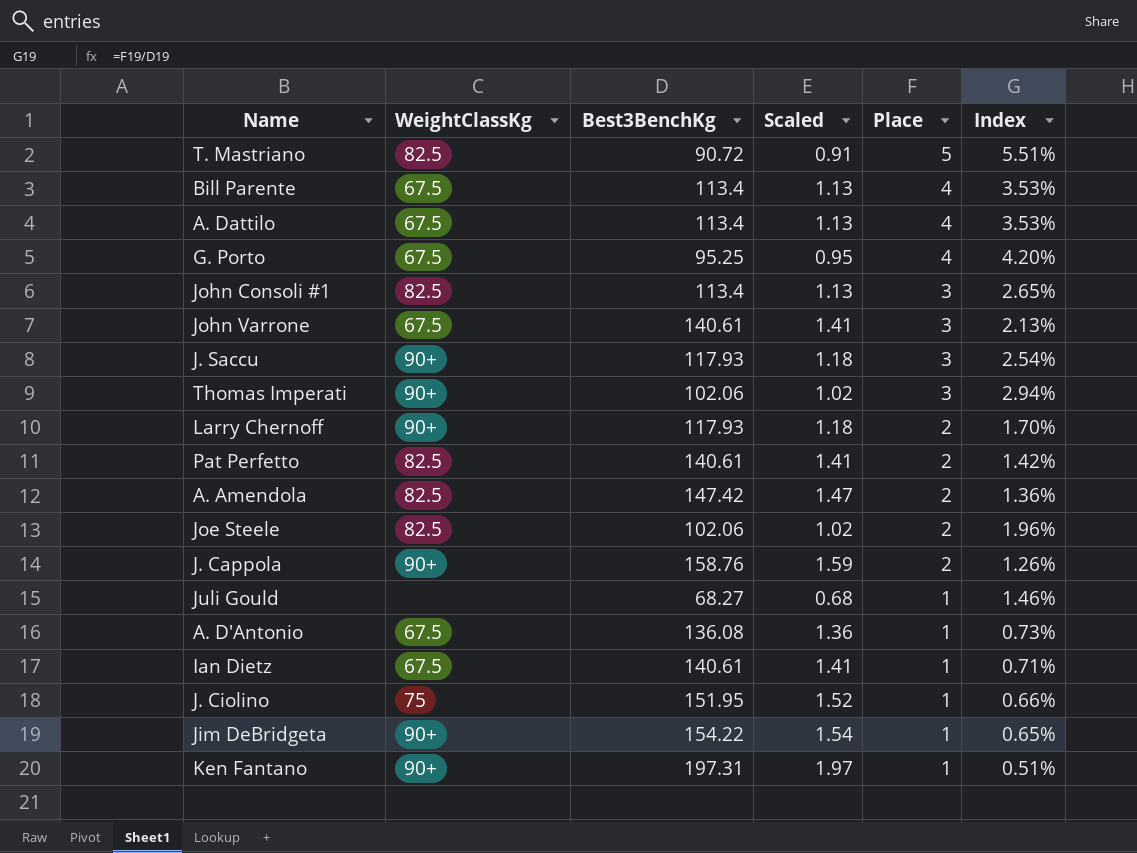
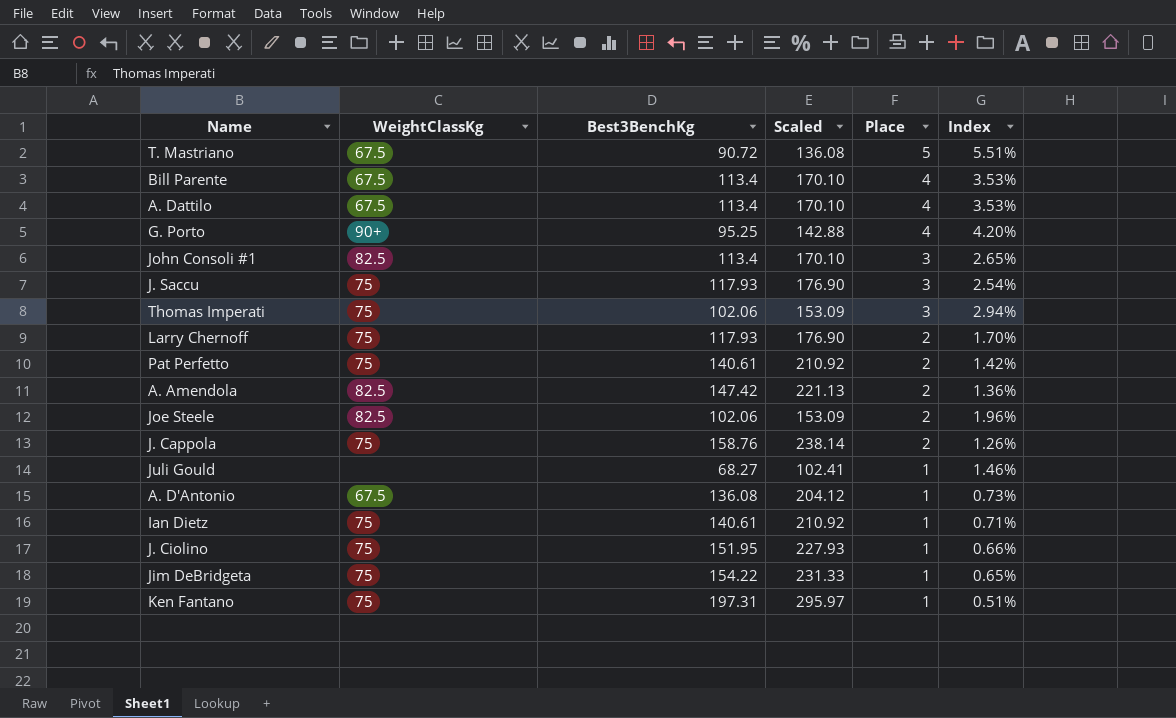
column Scaled | formula: [Best3BenchKg] * 0.01 -> [Best3BenchKg] * 1.5
row John Varrone: 67.5 | 140.61 | 1.41 | 3 | 2.13% -> none
T. Mastriano | WeightClassKg: 82.5 -> 67.5
G. Porto | WeightClassKg: 67.5 -> 90+
J. Saccu | WeightClassKg: 90+ -> 75
Thomas Imperati | WeightClassKg: 90+ -> 75
Larry Chernoff | WeightClassKg: 90+ -> 75
Pat Perfetto | WeightClassKg: 82.5 -> 75
J. Cappola | WeightClassKg: 90+ -> 75
Ian Dietz | WeightClassKg: 67.5 -> 75
Jim DeBridgeta | WeightClassKg: 90+ -> 75
Ken Fantano | WeightClassKg: 90+ -> 75

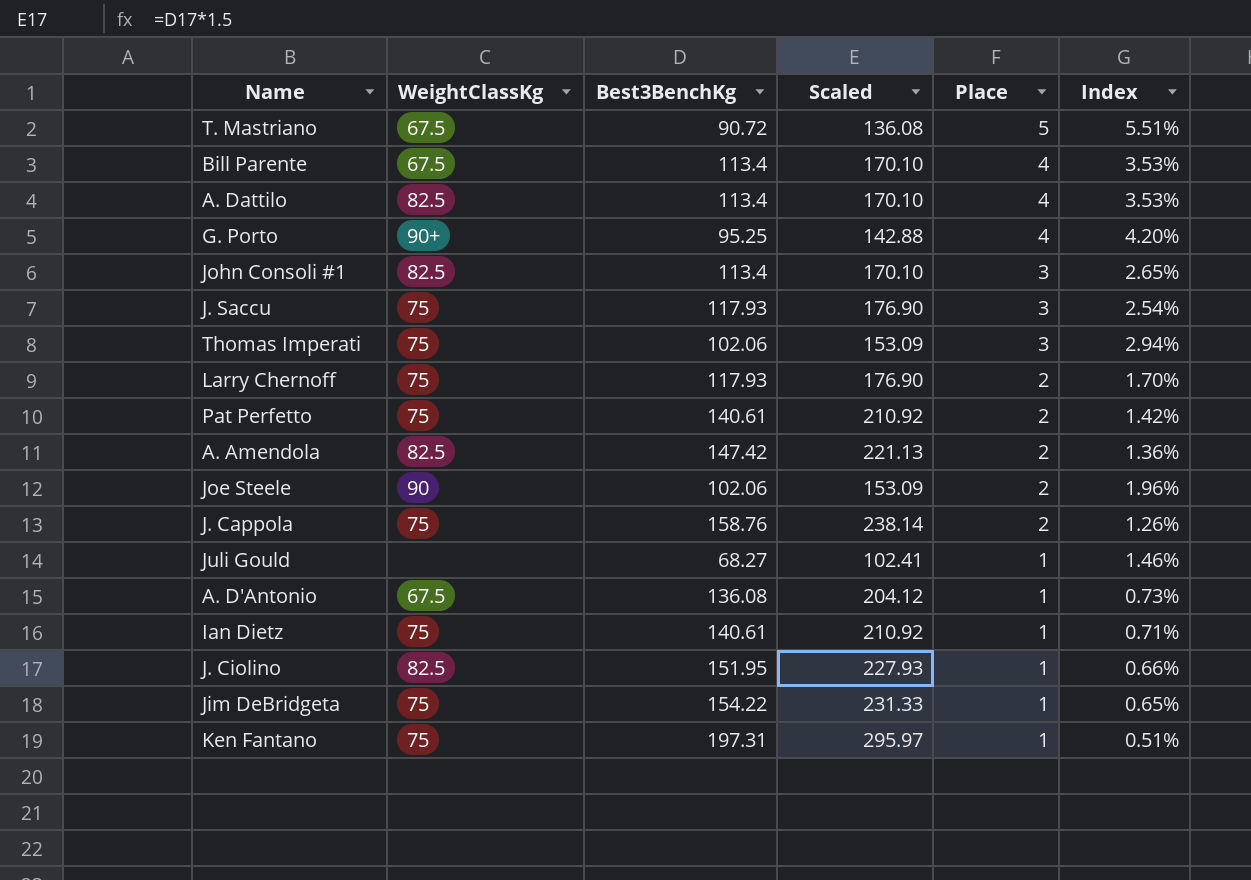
A. Dattilo | WeightClassKg: 67.5 -> 82.5
Joe Steele | WeightClassKg: 82.5 -> 90
J. Ciolino | WeightClassKg: 75 -> 82.5

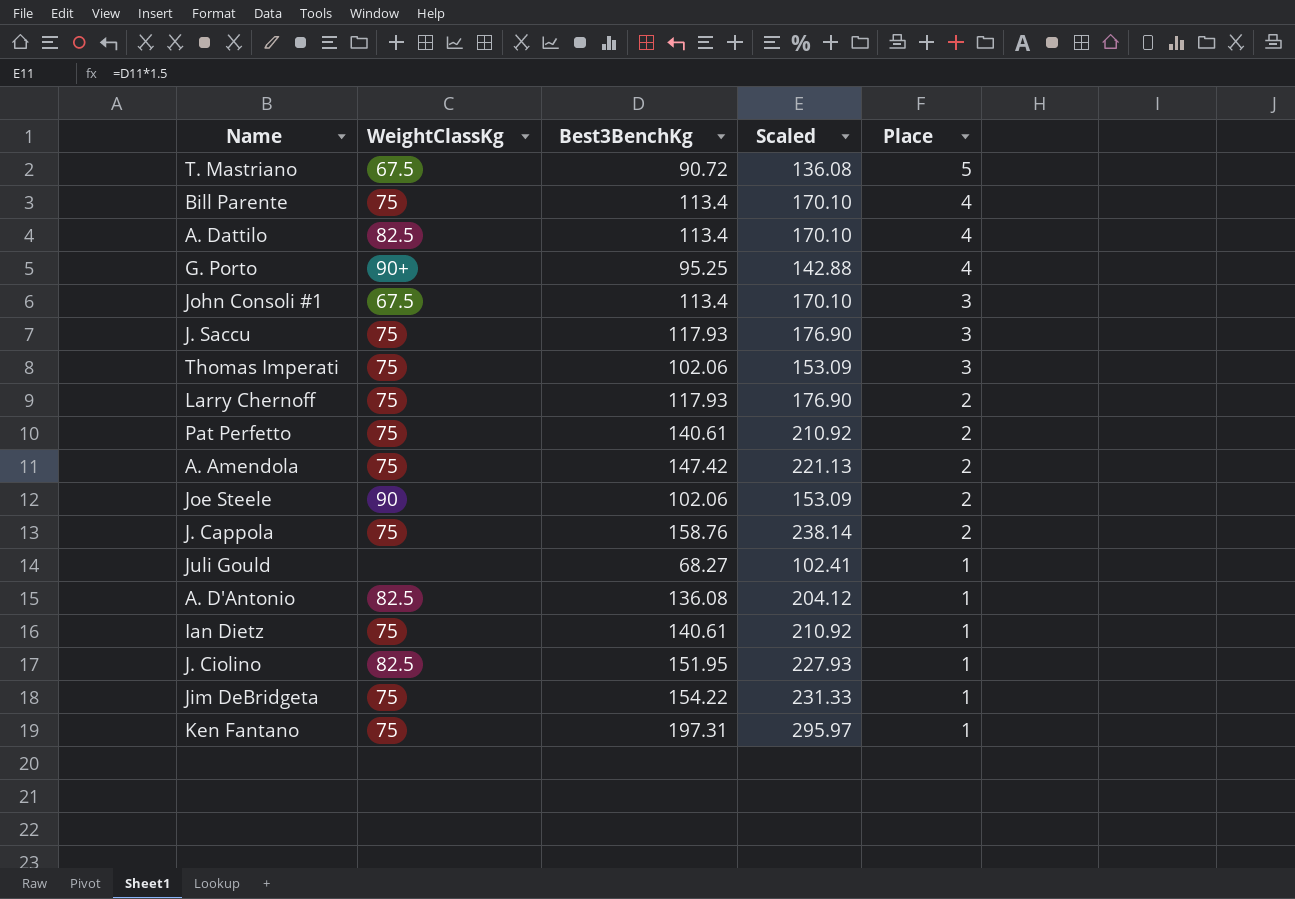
column Index | formula: [Place] / [Best3BenchKg] -> none
Bill Parente | WeightClassKg: 67.5 -> 75
John Consoli #1 | WeightClassKg: 82.5 -> 67.5
A. Amendola | WeightClassKg: 82.5 -> 75
A. D'Antonio | WeightClassKg: 67.5 -> 82.5

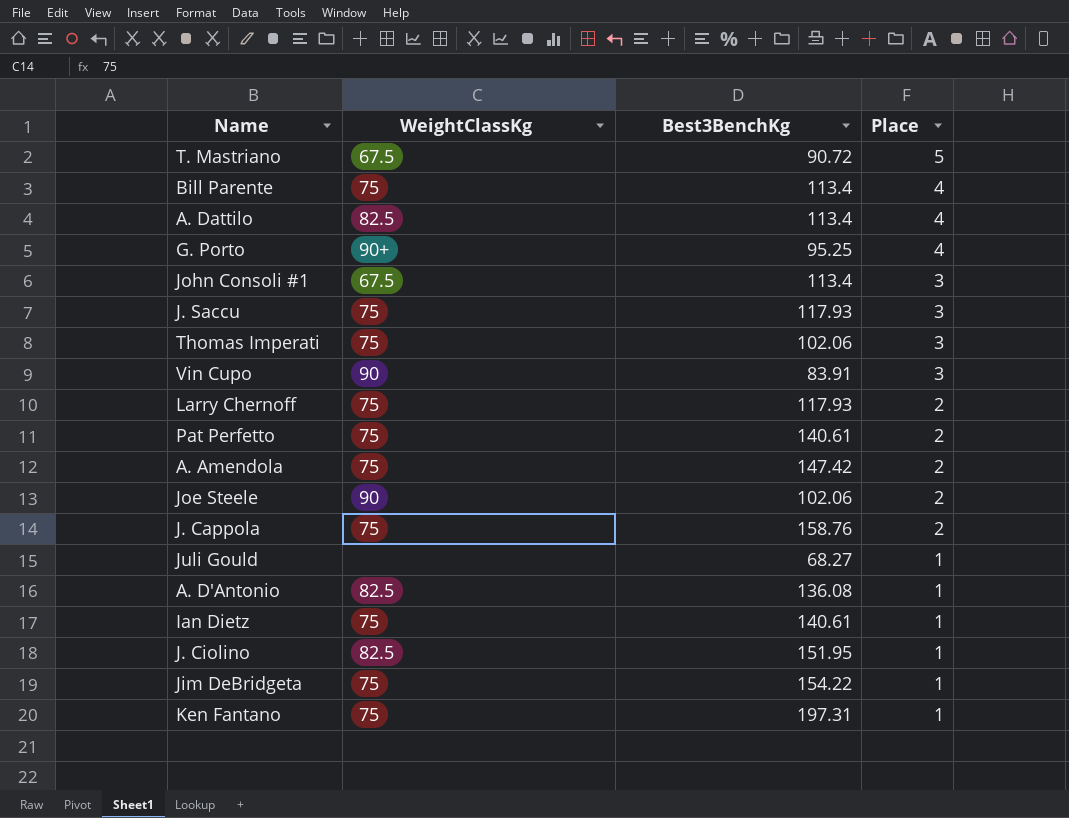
column Scaled | formula: [Best3BenchKg] * 1.5 -> none
row Vin Cupo: none -> 90 | 83.91 | 3

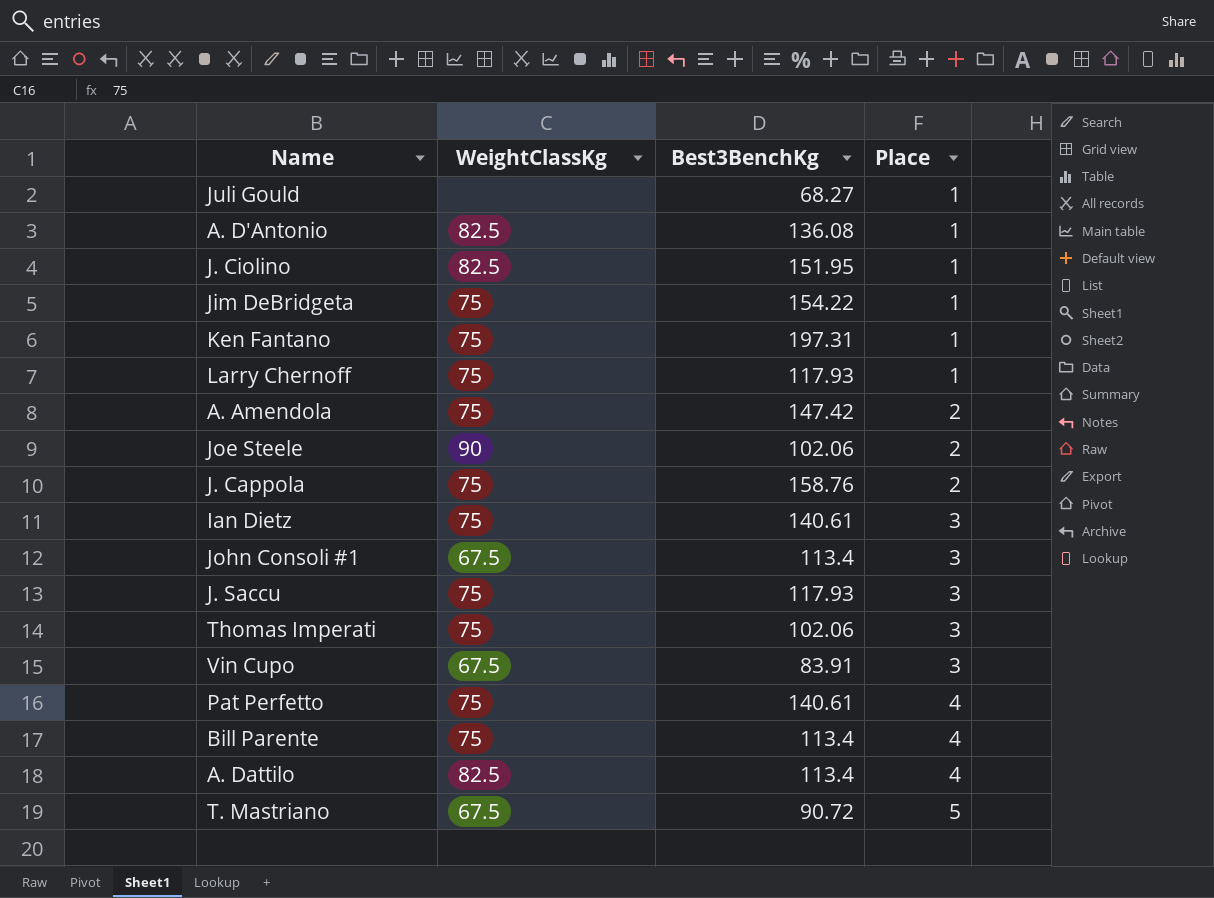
row order: Place descending -> Place ascending
row G. Porto: 90+ | 95.25 | 4 -> none
Larry Chernoff | Place: 2 -> 1
Ian Dietz | Place: 1 -> 3
Vin Cupo | WeightClassKg: 90 -> 67.5
Pat Perfetto | Place: 2 -> 4

